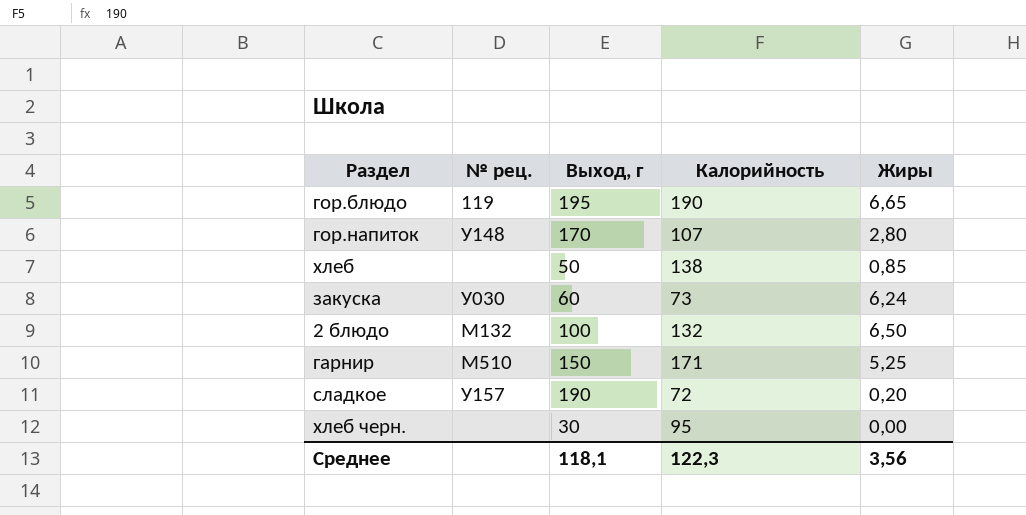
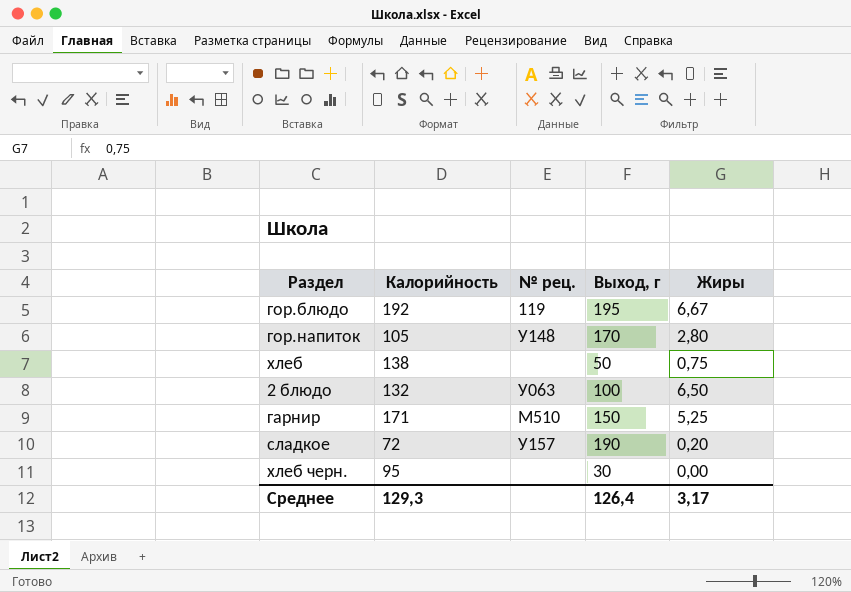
column Калорийность | position: 4 -> 2
row закуска: У030 | 60 | 73 | 6,24 -> none
гор.блюдо | Калорийность: 190 -> 192
гор.блюдо | Жиры: 6,65 -> 6,67
гор.напиток | Калорийность: 107 -> 105
хлеб | Жиры: 0,85 -> 0,75
2 блюдо | № рец.: М132 -> У063
Среднее | Калорийность: 122,3 -> 129,3
Среднее | Выход, г: 118,1 -> 126,4
Среднее | Жиры: 3,56 -> 3,17

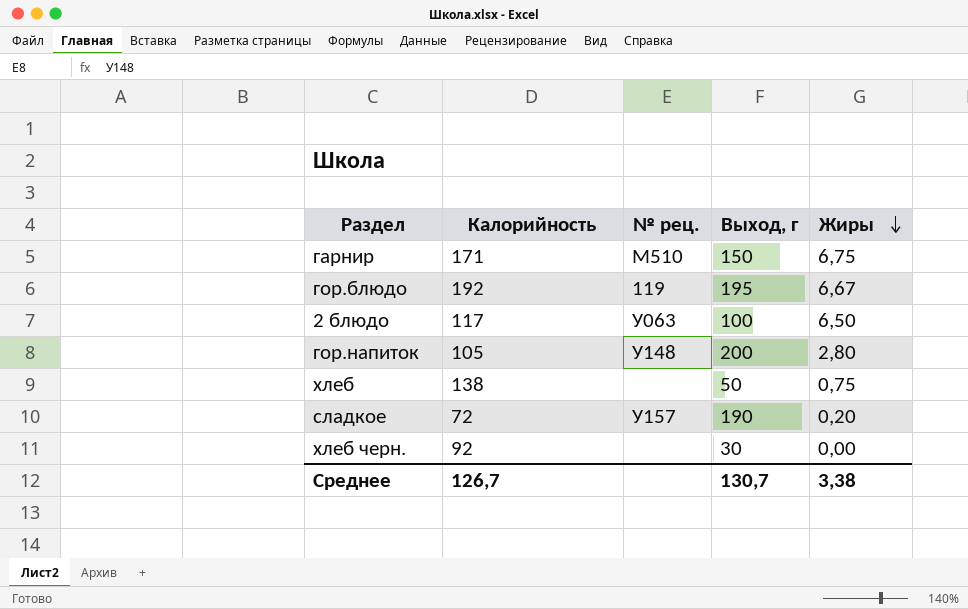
row order: none -> Жиры descending
гарнир | Жиры: 5,25 -> 6,75
2 блюдо | Калорийность: 132 -> 117
гор.напиток | Выход, г: 170 -> 200
хлеб черн. | Калорийность: 95 -> 92
Среднее | Калорийность: 129,3 -> 126,7
Среднее | Выход, г: 126,4 -> 130,7
Среднее | Жиры: 3,17 -> 3,38

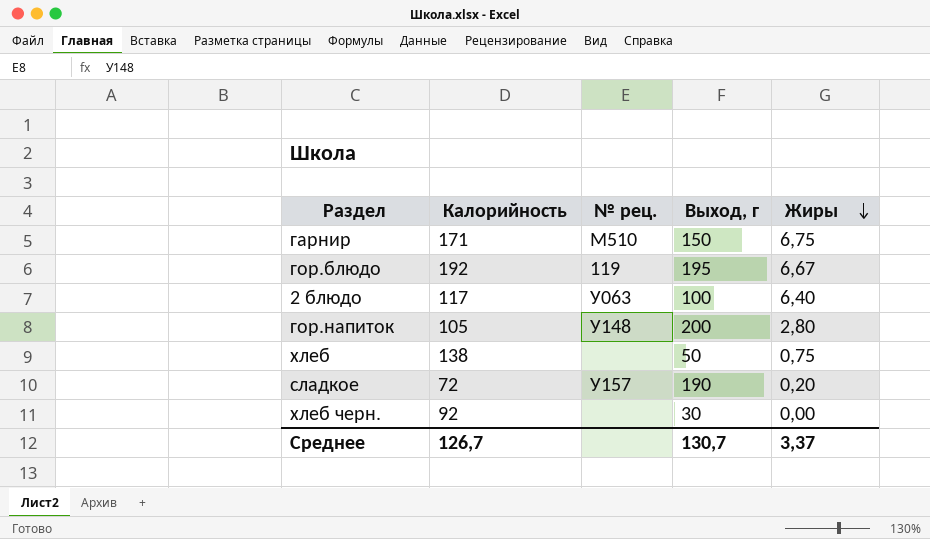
2 блюдо | Жиры: 6,50 -> 6,40
Среднее | Жиры: 3,38 -> 3,37

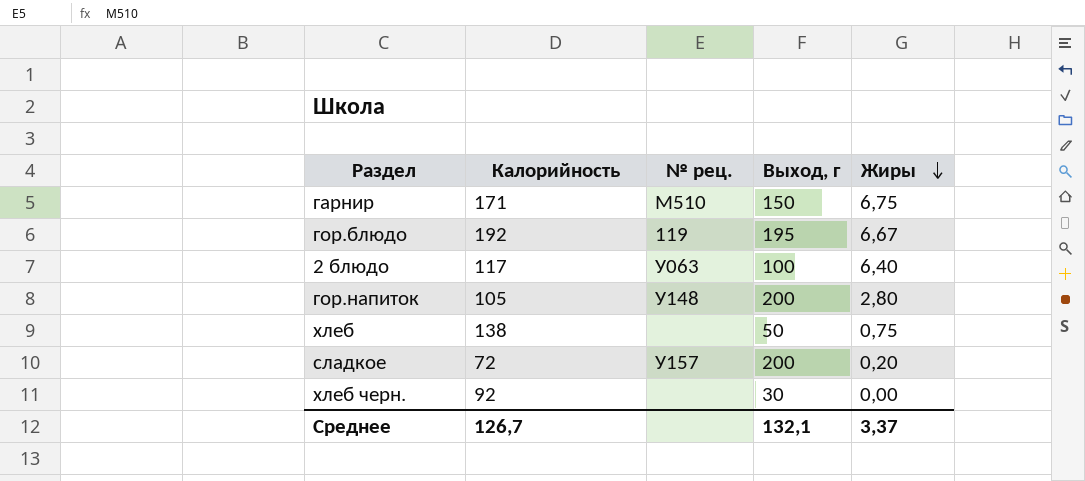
сладкое | Выход, г: 190 -> 200
Среднее | Выход, г: 130,7 -> 132,1

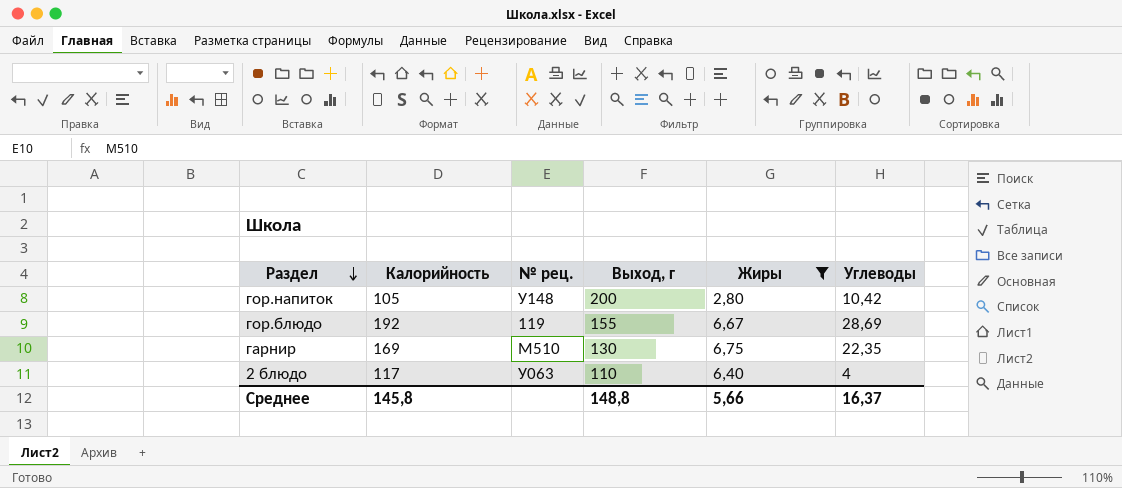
filter: none -> Жиры >= 2,80
row order: Жиры descending -> Раздел descending
column Углеводы | position: none -> 6
гор.блюдо | Выход, г: 195 -> 155
гарнир | Калорийность: 171 -> 169
гарнир | Выход, г: 150 -> 130
2 блюдо | Выход, г: 100 -> 110
Среднее | Калорийность: 126,7 -> 145,8
Среднее | Выход, г: 132,1 -> 148,8
Среднее | Жиры: 3,37 -> 5,66

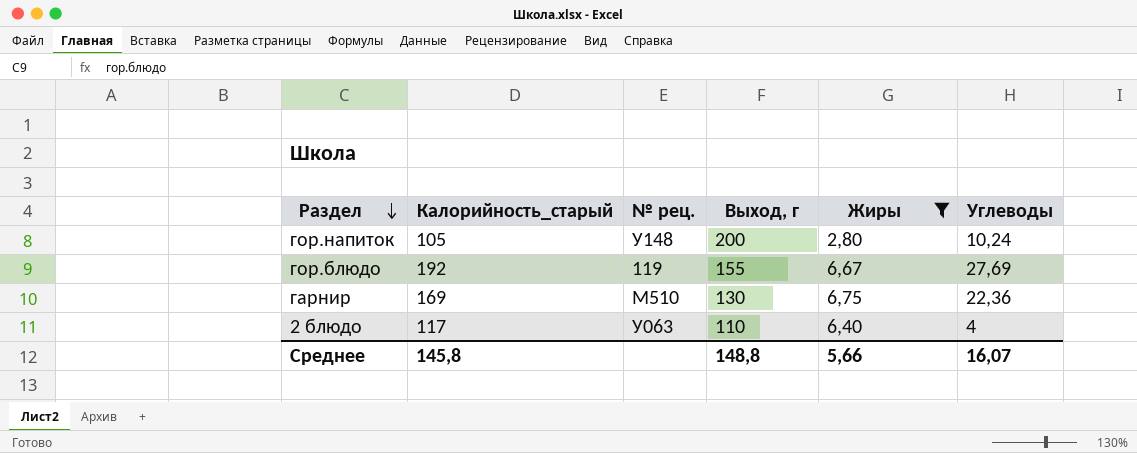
column name: Калорийность -> Калорийность_старый
гор.напиток | Углеводы: 10,42 -> 10,24
гор.блюдо | Углеводы: 28,69 -> 27,69
гарнир | Углеводы: 22,35 -> 22,36
Среднее | Углеводы: 16,37 -> 16,07

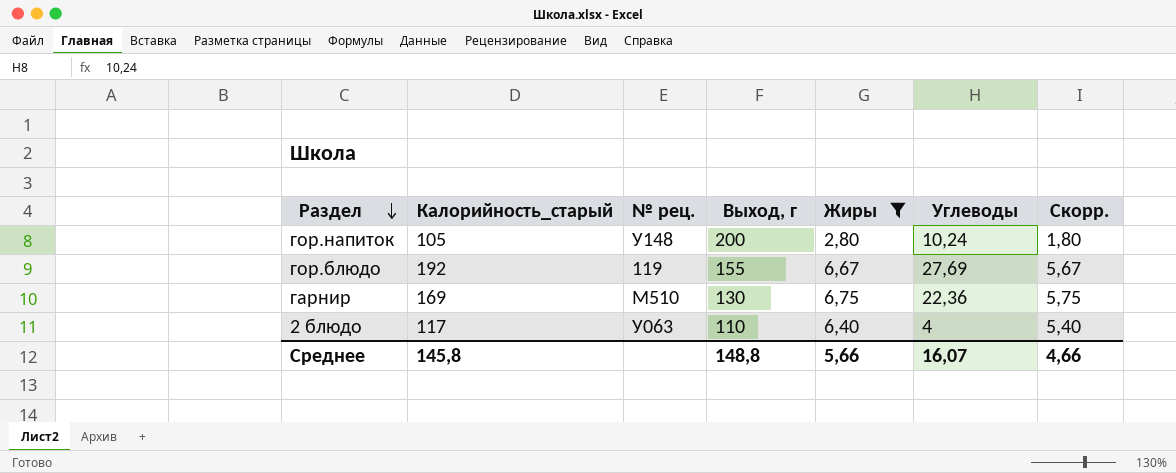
column Скорр. | formula: none -> [Жиры] - 1

